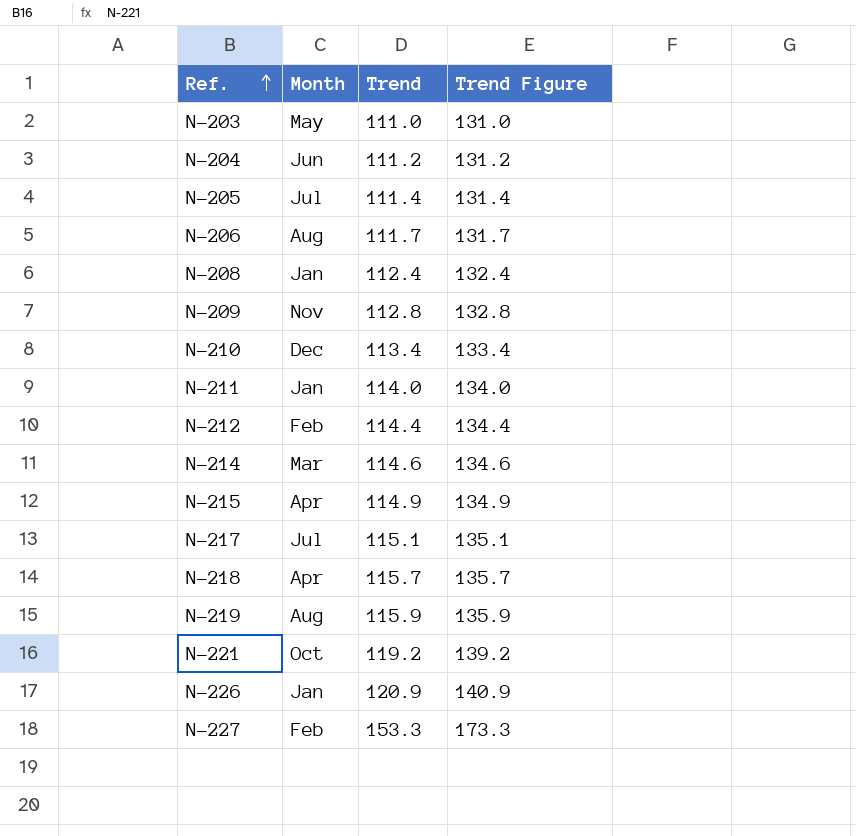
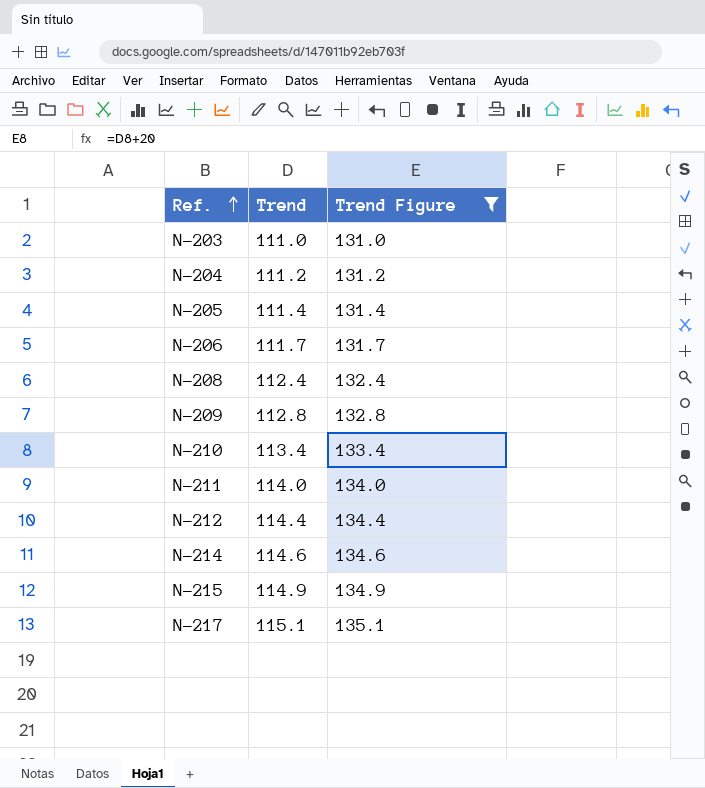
filter: none -> Trend Figure <= 135.1
column Month | position: 2 -> none

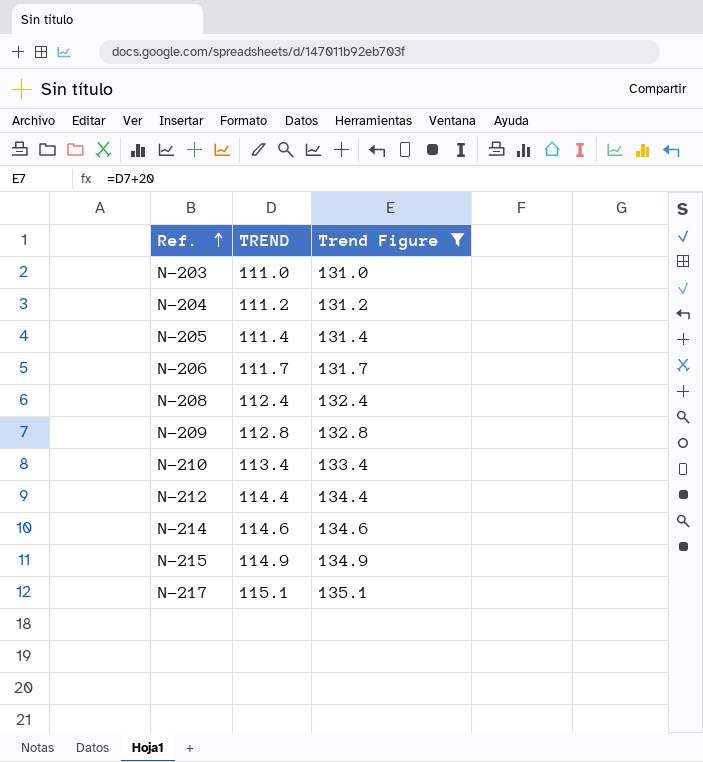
column name: Trend -> TREND
row N-211: 114.0 | 134.0 -> none

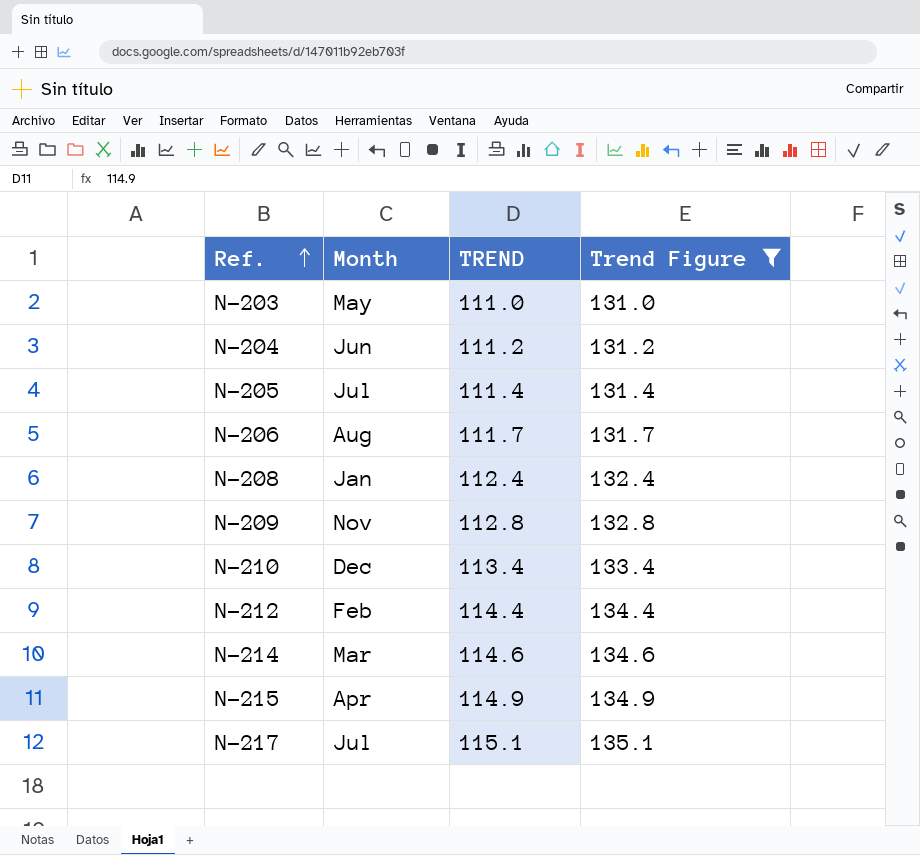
column Month | position: none -> 2

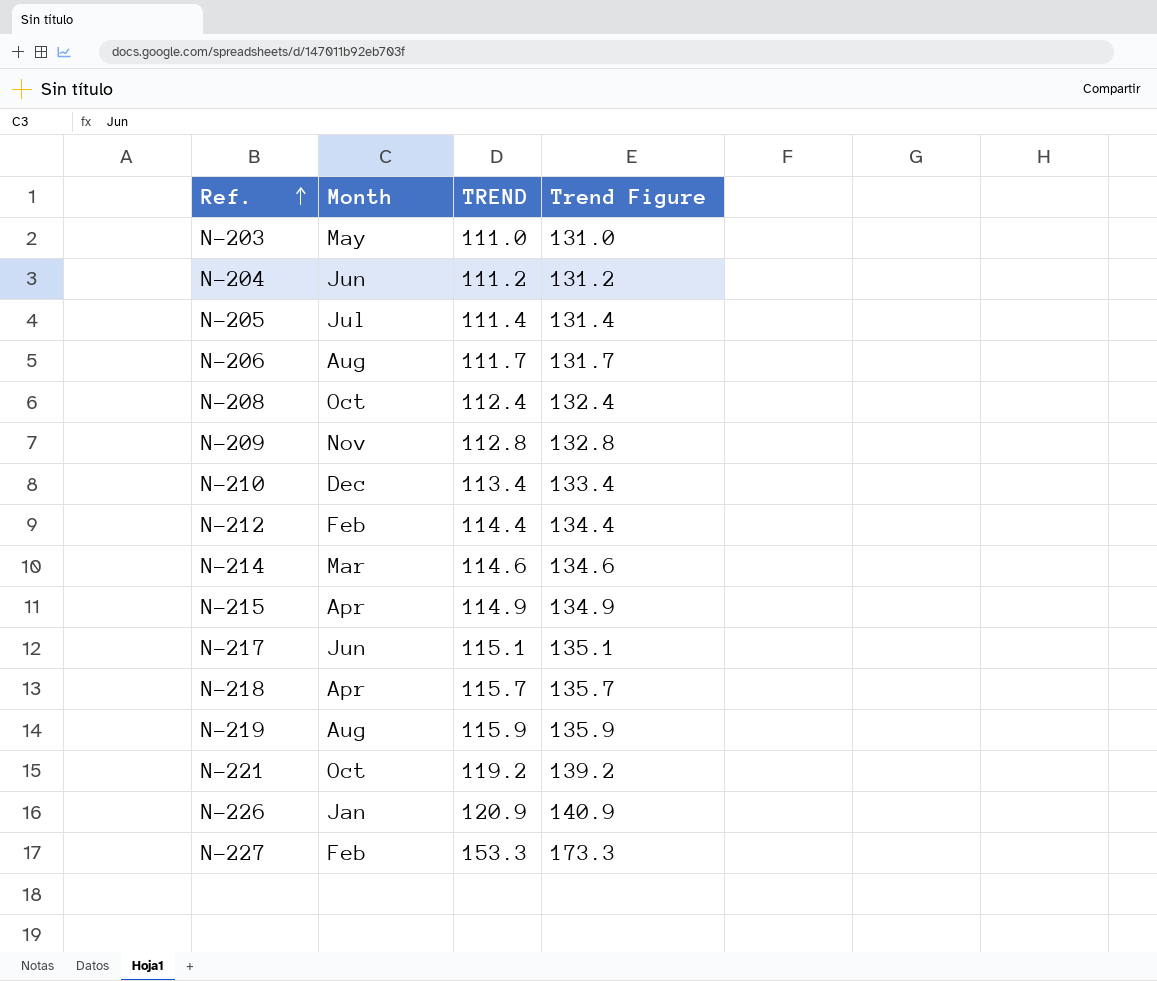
filter: Trend Figure <= 135.1 -> none
N-208 | Month: Jan -> Oct
N-217 | Month: Jul -> Jun

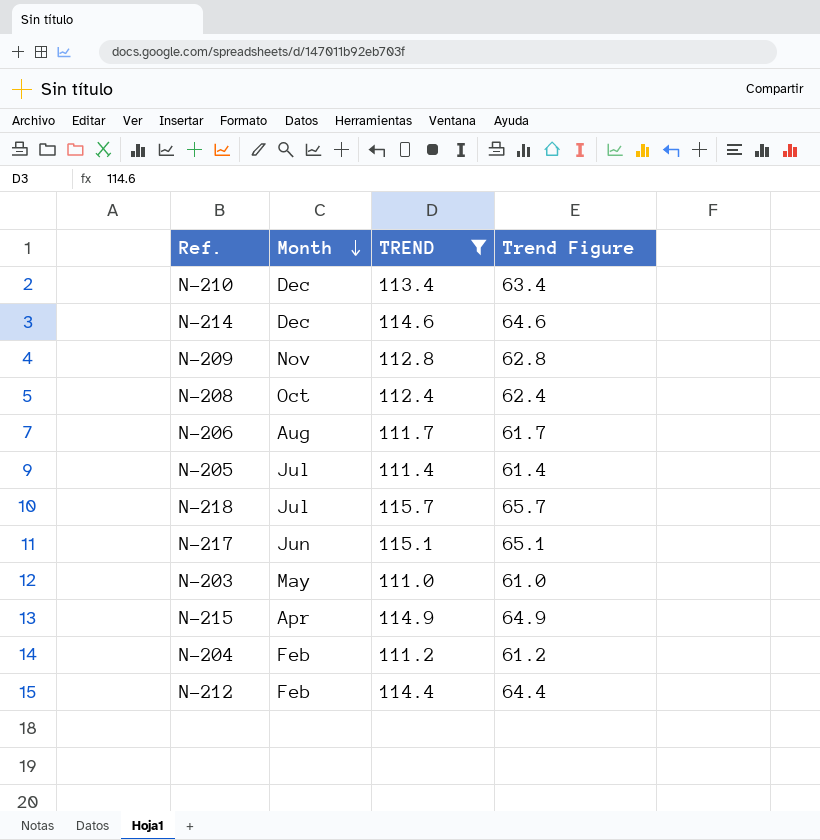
filter: none -> TREND <= 115.7
row order: Ref. ascending -> Month descending
column Trend Figure | formula: [TREND] + 20 -> [TREND] - 50
N-214 | Month: Mar -> Dec
N-218 | Month: Apr -> Jul
N-204 | Month: Jun -> Feb

